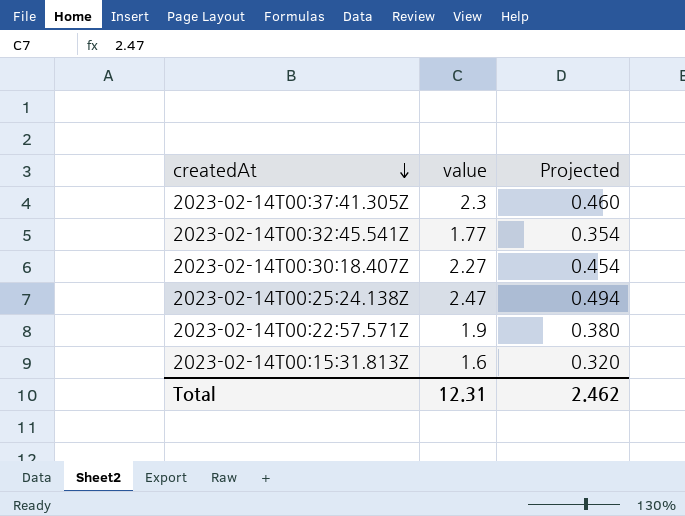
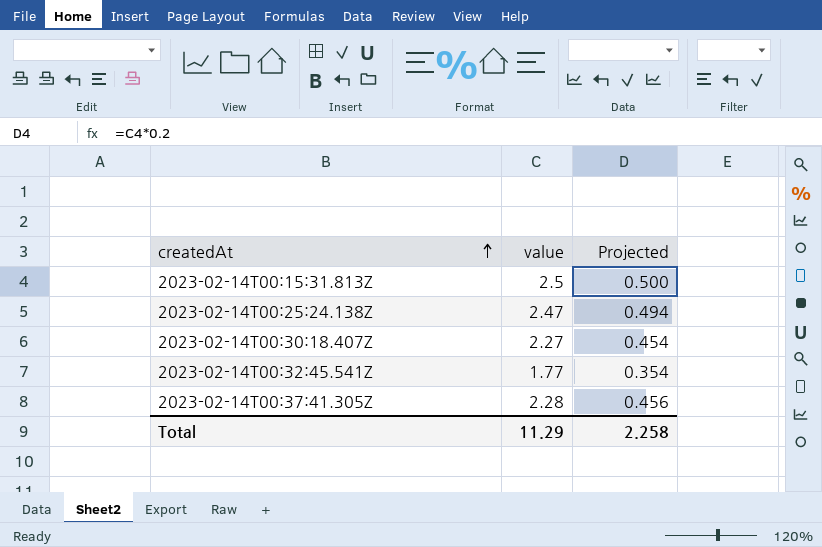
row order: createdAt descending -> createdAt ascending
row 2023-02-14T00:22:57.571Z: 1.9 | 0.380 -> none
2023-02-14T00:15:31.813Z | value: 1.6 -> 2.5
2023-02-14T00:15:31.813Z | Projected: 0.320 -> 0.500
2023-02-14T00:37:41.305Z | value: 2.3 -> 2.28
2023-02-14T00:37:41.305Z | Projected: 0.460 -> 0.456
Total | value: 12.31 -> 11.29
Total | Projected: 2.462 -> 2.258

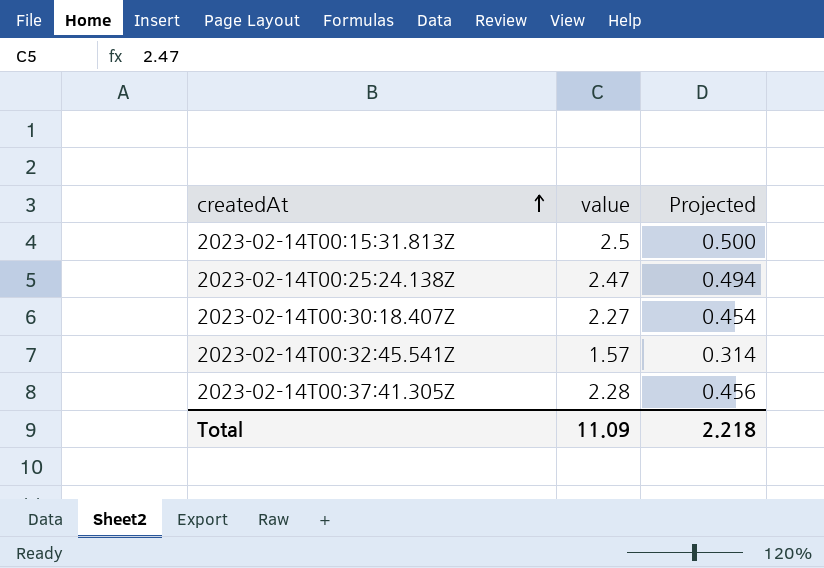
2023-02-14T00:32:45.541Z | value: 1.77 -> 1.57
2023-02-14T00:32:45.541Z | Projected: 0.354 -> 0.314
Total | value: 11.29 -> 11.09
Total | Projected: 2.258 -> 2.218

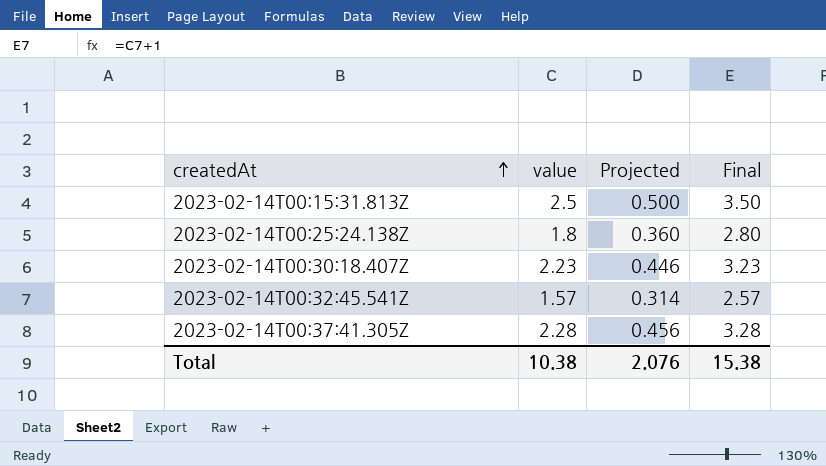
column Final | formula: none -> [value] + 1
2023-02-14T00:25:24.138Z | value: 2.47 -> 1.8
2023-02-14T00:25:24.138Z | Projected: 0.494 -> 0.360
2023-02-14T00:30:18.407Z | value: 2.27 -> 2.23
2023-02-14T00:30:18.407Z | Projected: 0.454 -> 0.446
Total | value: 11.09 -> 10.38
Total | Projected: 2.218 -> 2.076

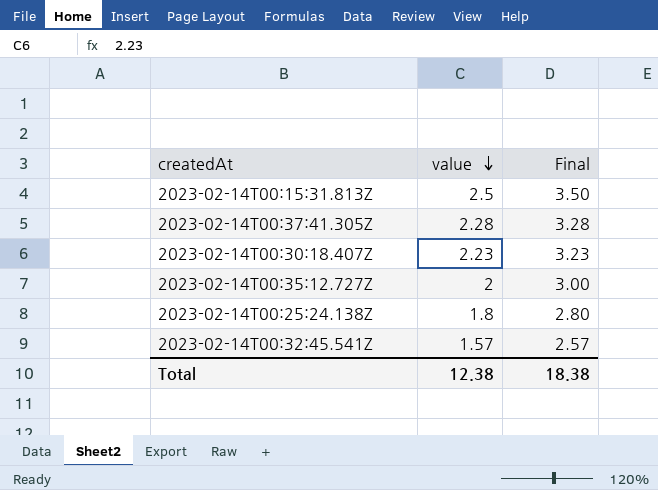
row order: createdAt ascending -> value descending
column Projected | formula: [value] * 0.2 -> none
row 2023-02-14T00:35:12.727Z: none -> 2 | 3.00
Total | value: 10.38 -> 12.38
Total | Final: 15.38 -> 18.38

